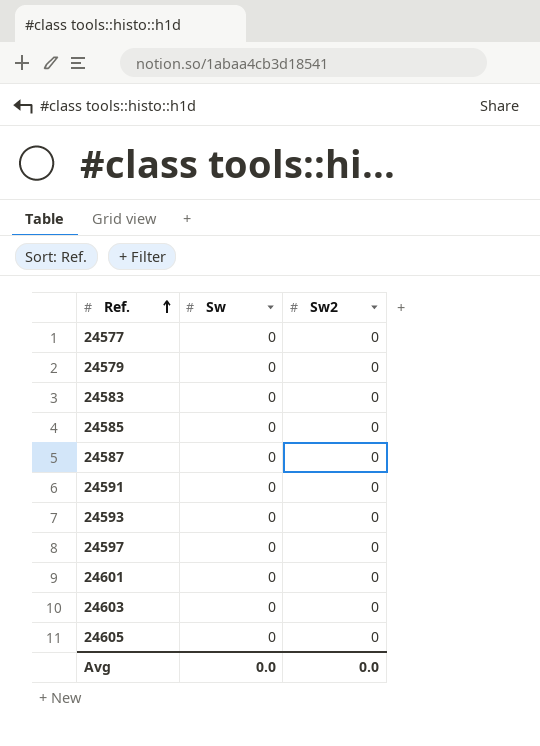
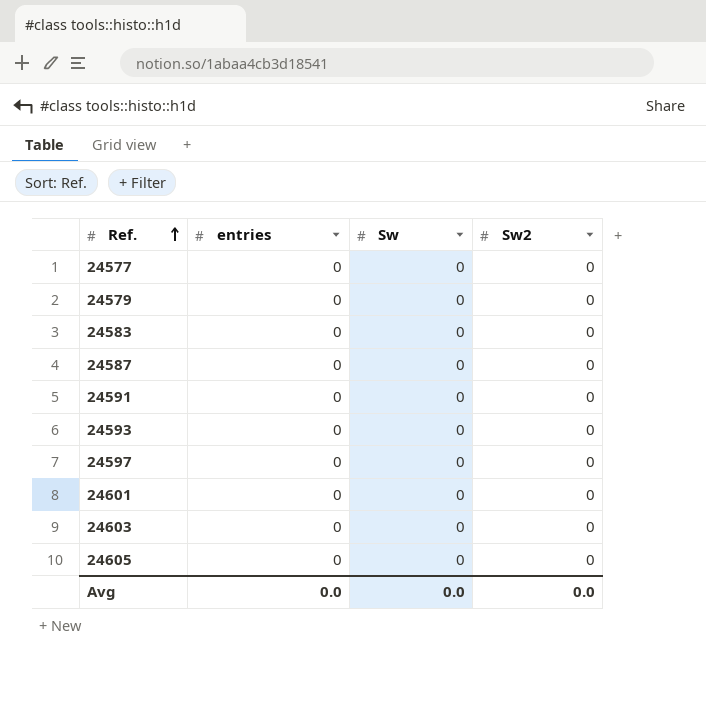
column entries | position: none -> 2
row 24585: 0 | 0 -> none

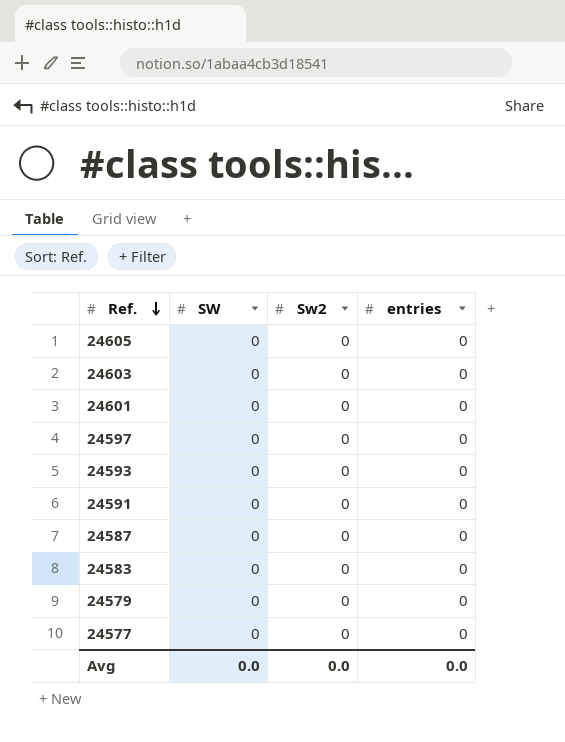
row order: Ref. ascending -> Ref. descending
column name: Sw -> SW
column entries | position: 2 -> 4

